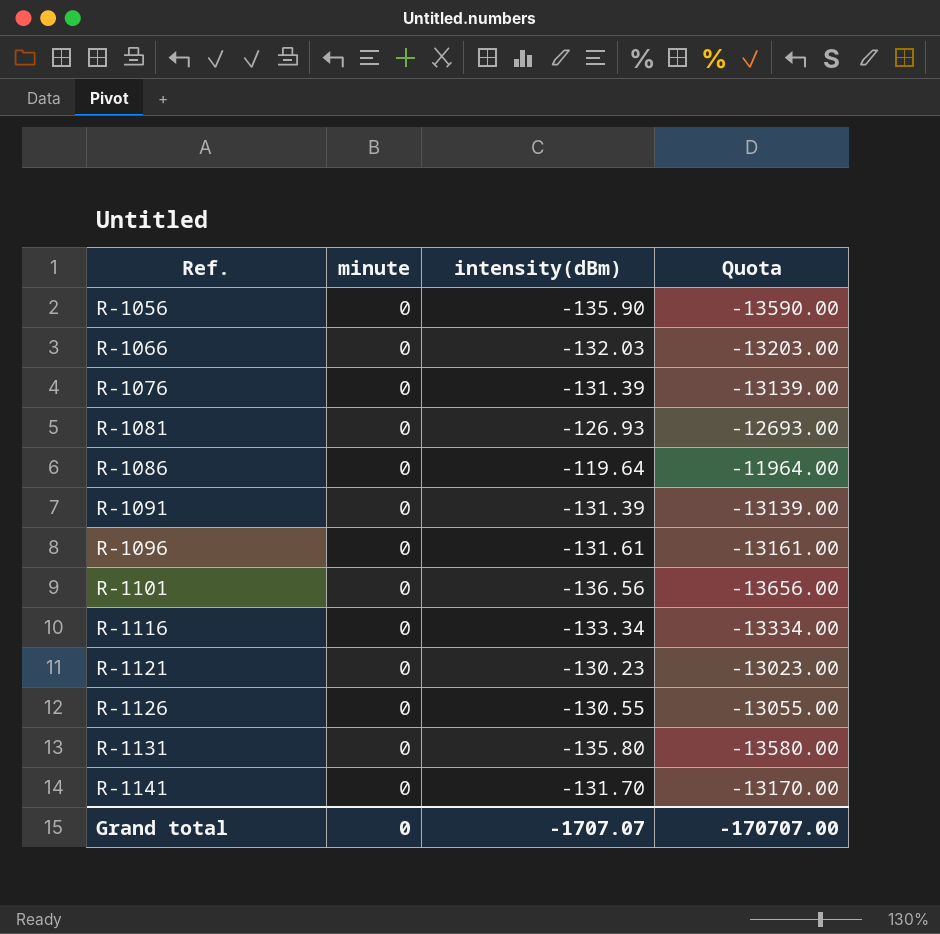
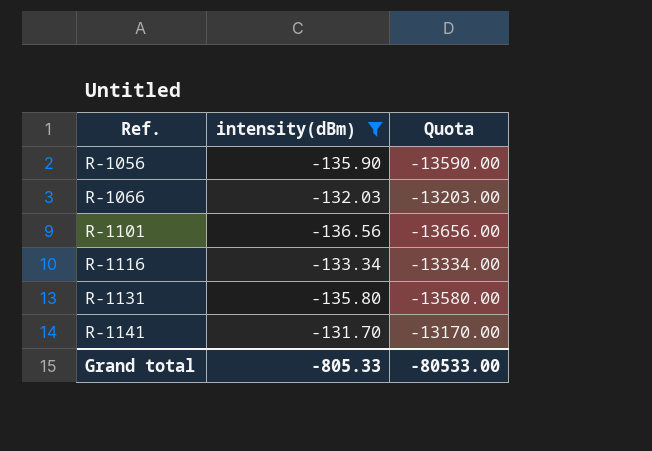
filter: none -> intensity(dBm) <= -131.70
column minute | position: 2 -> none
Grand total | intensity(dBm): -1707.07 -> -805.33
Grand total | Quota: -170707.00 -> -80533.00

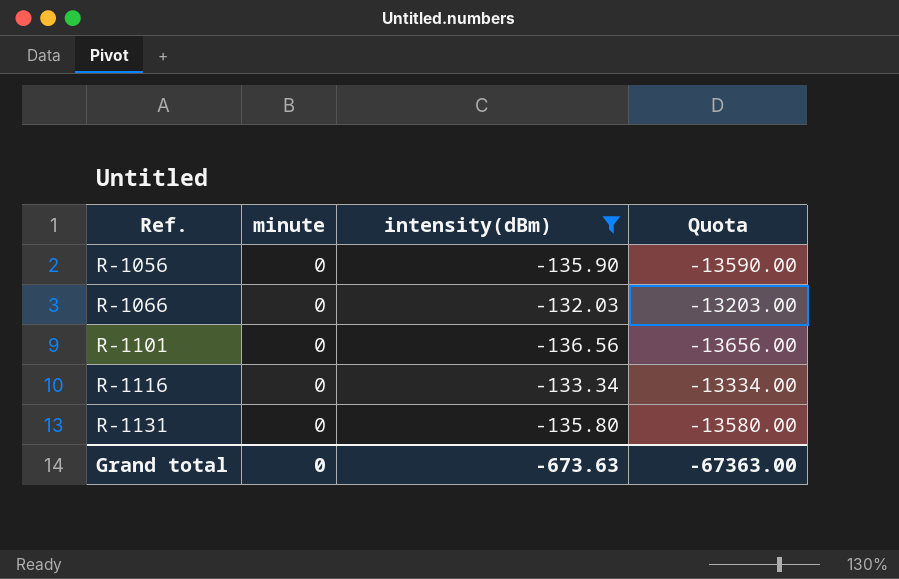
column minute | position: none -> 2
row R-1141: -131.70 | -13170.00 -> none
Grand total | intensity(dBm): -805.33 -> -673.63
Grand total | Quota: -80533.00 -> -67363.00

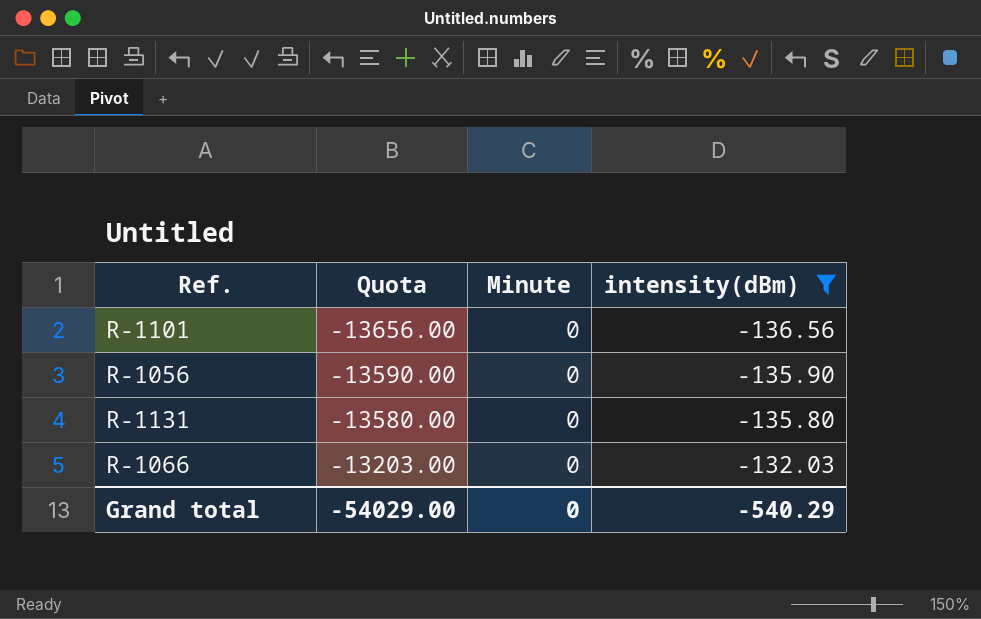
row order: Ref. ascending -> Quota ascending
column Quota | position: 4 -> 2
column name: minute -> Minute
row R-1116: 0 | -133.34 | -13334.00 -> none
Grand total | Quota: -67363.00 -> -54029.00
Grand total | intensity(dBm): -673.63 -> -540.29

